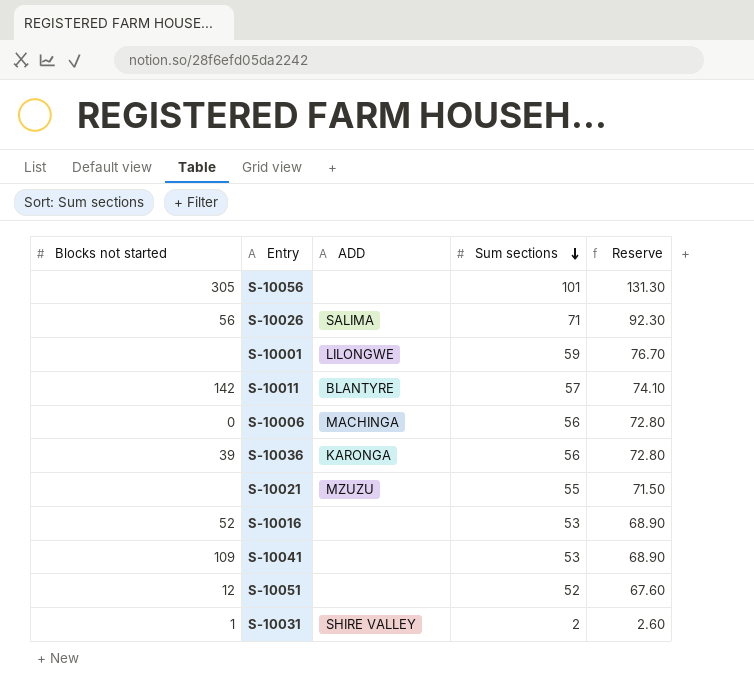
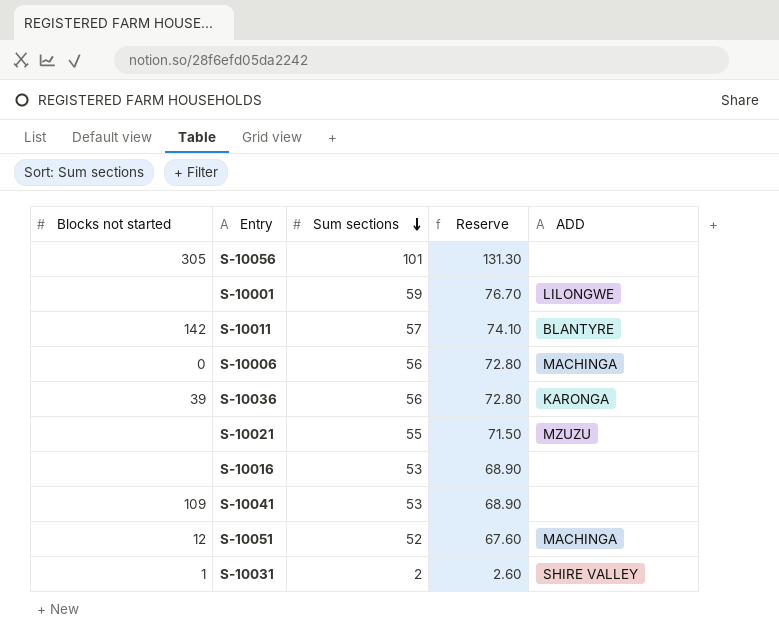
column ADD | position: 3 -> 5
row S-10026: 56 | SALIMA | 71 | 92.30 -> none
S-10016 | Blocks not started: 52 -> none
S-10051 | ADD: none -> MACHINGA

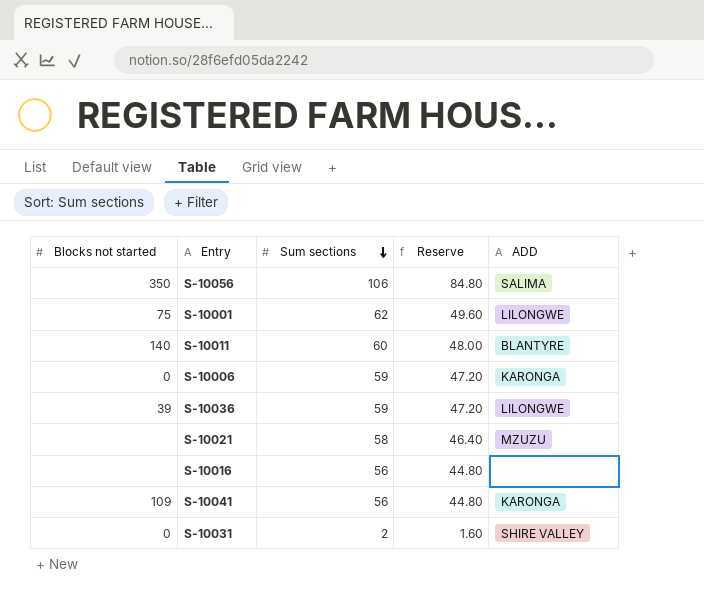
column Reserve | formula: [Sum sections] * 1.3 -> [Sum sections] * 0.8
row S-10051: 12 | 52 | 67.60 | MACHINGA -> none
S-10056 | Blocks not started: 305 -> 350
S-10056 | Sum sections: 101 -> 106
S-10056 | ADD: none -> SALIMA
S-10001 | Blocks not started: none -> 75
S-10001 | Sum sections: 59 -> 62
S-10011 | Blocks not started: 142 -> 140
S-10011 | Sum sections: 57 -> 60
S-10006 | Sum sections: 56 -> 59
S-10006 | ADD: MACHINGA -> KARONGA
S-10036 | Sum sections: 56 -> 59
S-10036 | ADD: KARONGA -> LILONGWE
S-10021 | Sum sections: 55 -> 58
S-10016 | Sum sections: 53 -> 56
S-10041 | Sum sections: 53 -> 56
S-10041 | ADD: none -> KARONGA
S-10031 | Blocks not started: 1 -> 0

